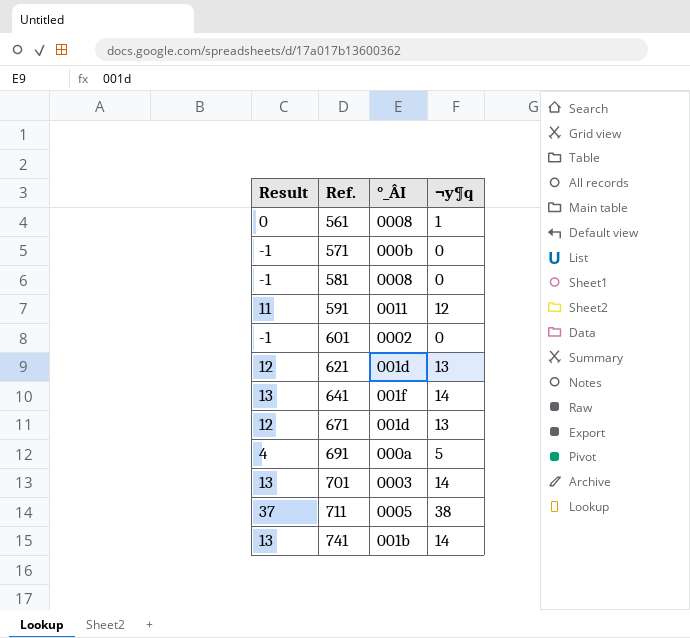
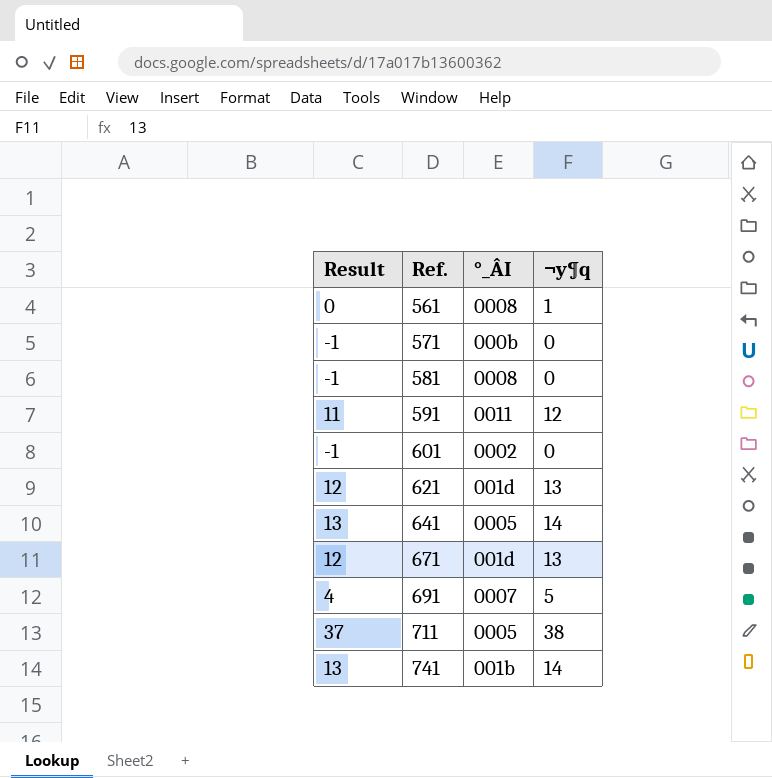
row 701: 13 | 0003 | 14 -> none
641 | °_ÂI: 001f -> 0005
691 | °_ÂI: 000a -> 0007

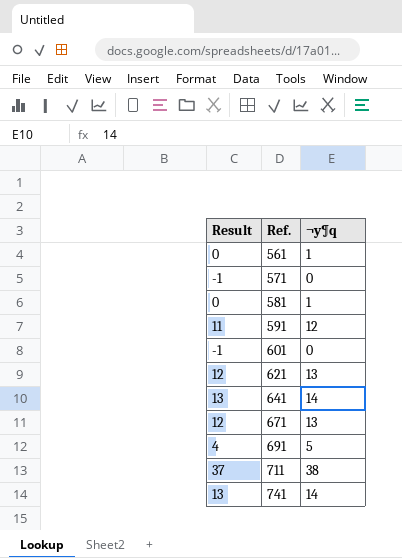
column °_ÂI | position: 3 -> none
581 | Result: -1 -> 0
581 | ¬y¶q: 0 -> 1

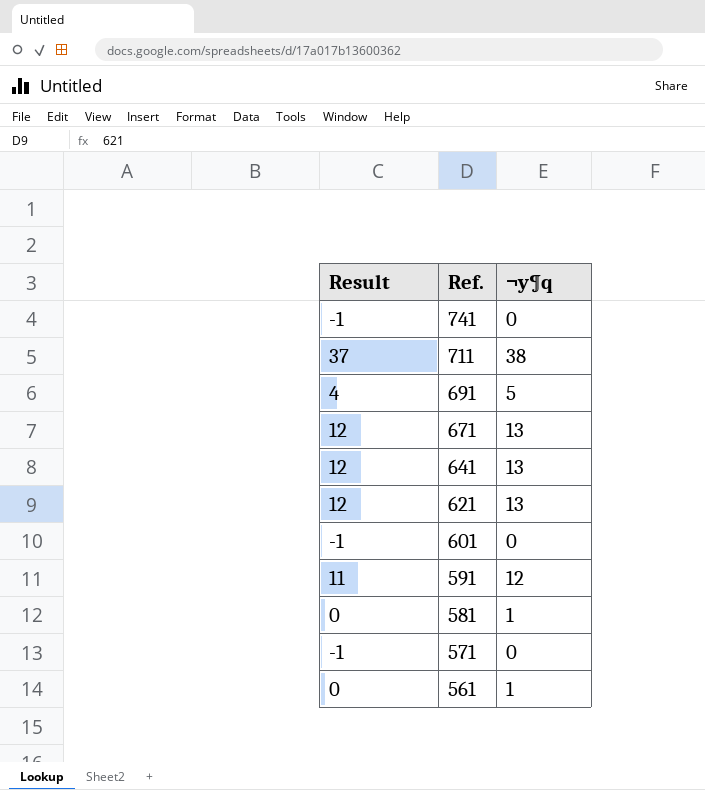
row order: Ref. ascending -> Ref. descending
741 | Result: 13 -> -1
741 | ¬y¶q: 14 -> 0
641 | Result: 13 -> 12
641 | ¬y¶q: 14 -> 13

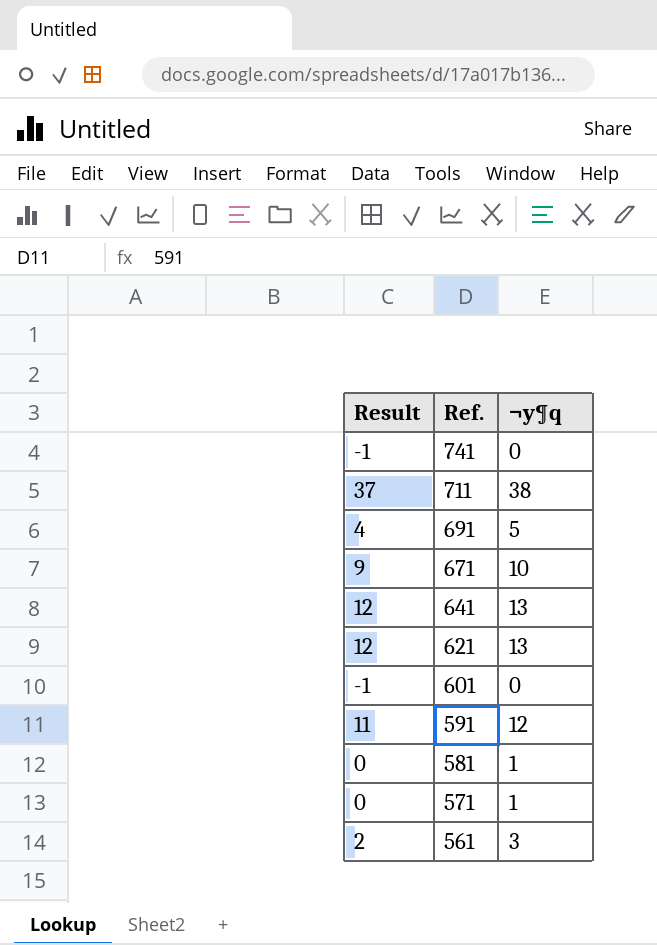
671 | Result: 12 -> 9
671 | ¬y¶q: 13 -> 10
571 | Result: -1 -> 0
571 | ¬y¶q: 0 -> 1
561 | Result: 0 -> 2
561 | ¬y¶q: 1 -> 3

